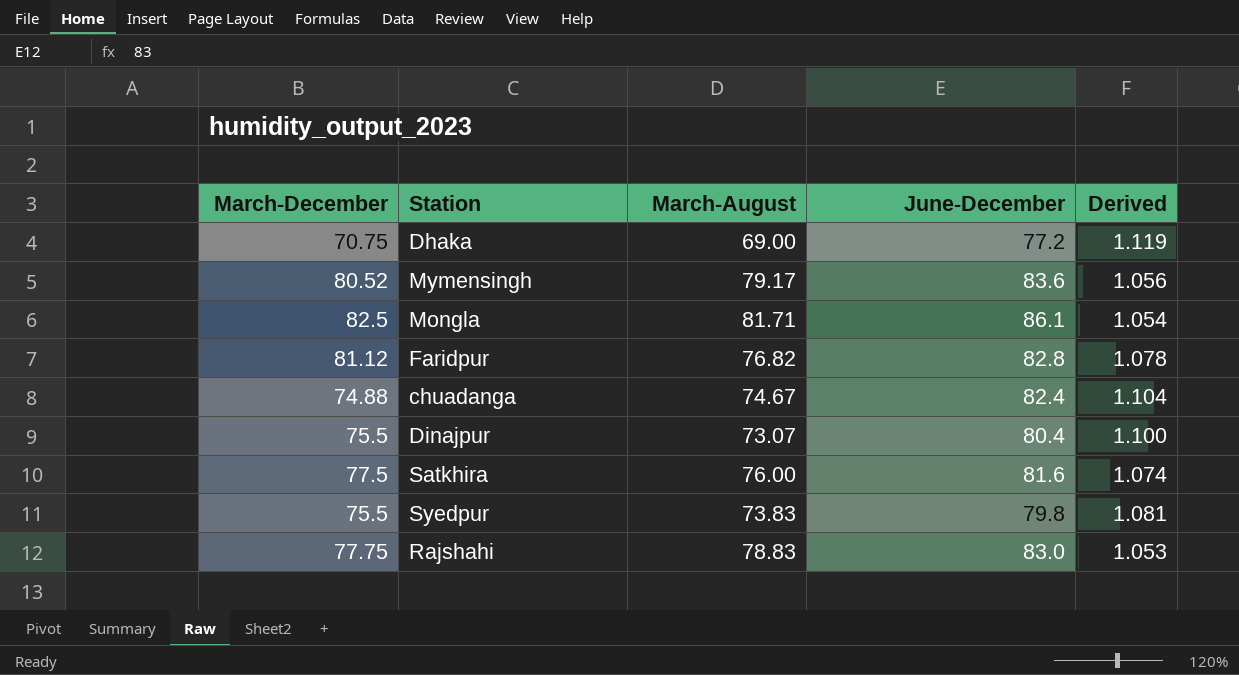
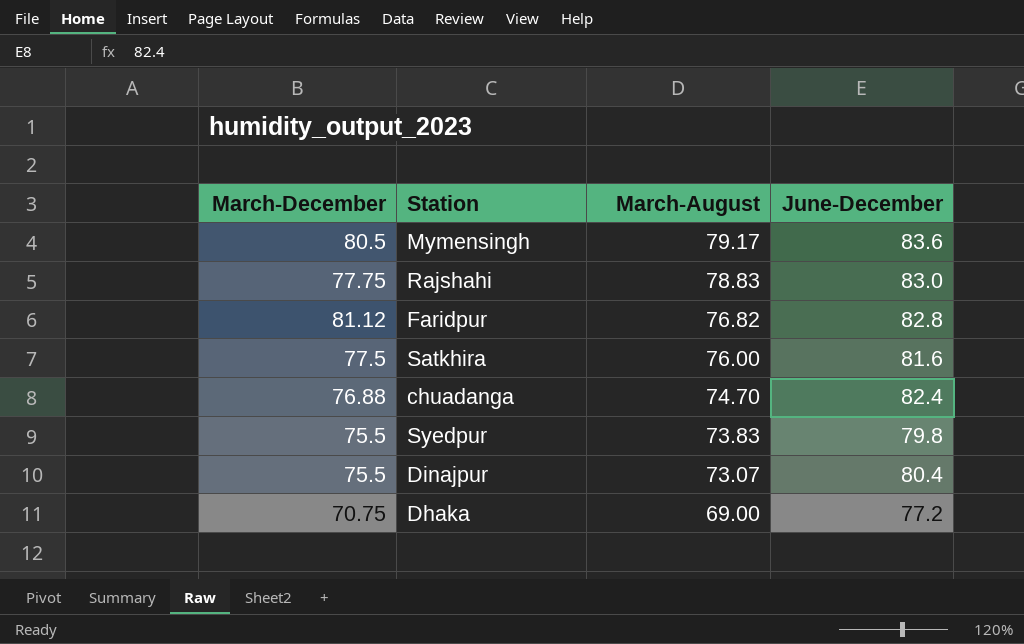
row order: none -> March-August descending
column Derived | formula: [June-December] / [March-August] -> none
row Mongla: 82.5 | 81.71 | 86.1 | 1.054 -> none
Mymensingh | March-December: 80.52 -> 80.5
chuadanga | March-December: 74.88 -> 76.88
chuadanga | March-August: 74.67 -> 74.70

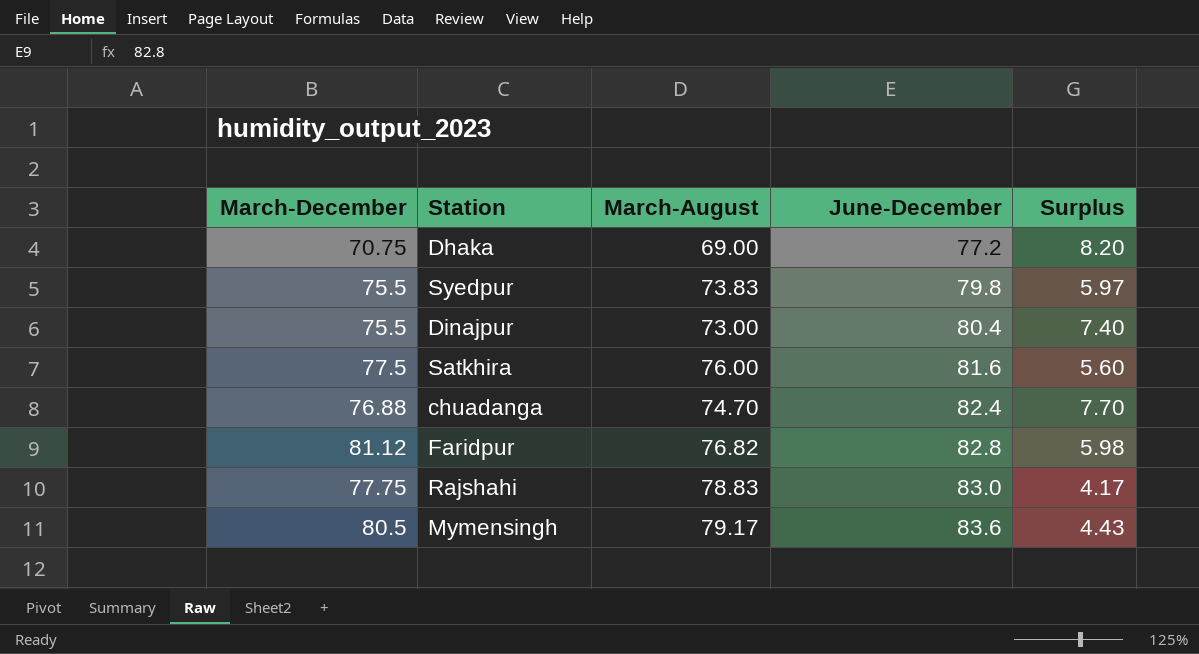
row order: March-August descending -> June-December ascending
column Surplus | formula: none -> [June-December] - [March-August]
Dinajpur | March-August: 73.07 -> 73.00

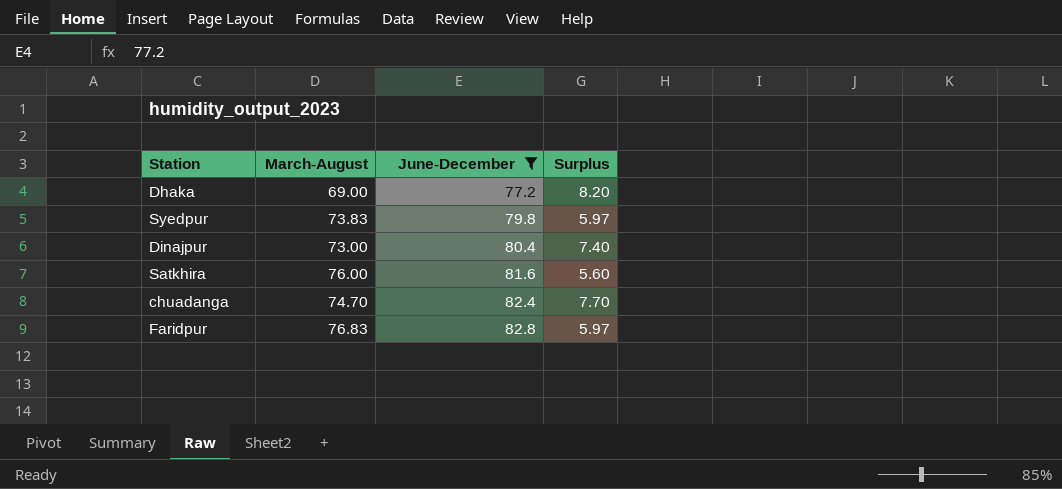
filter: none -> June-December <= 82.8
column March-December | position: 1 -> none
Faridpur | March-August: 76.82 -> 76.83
Faridpur | Surplus: 5.98 -> 5.97

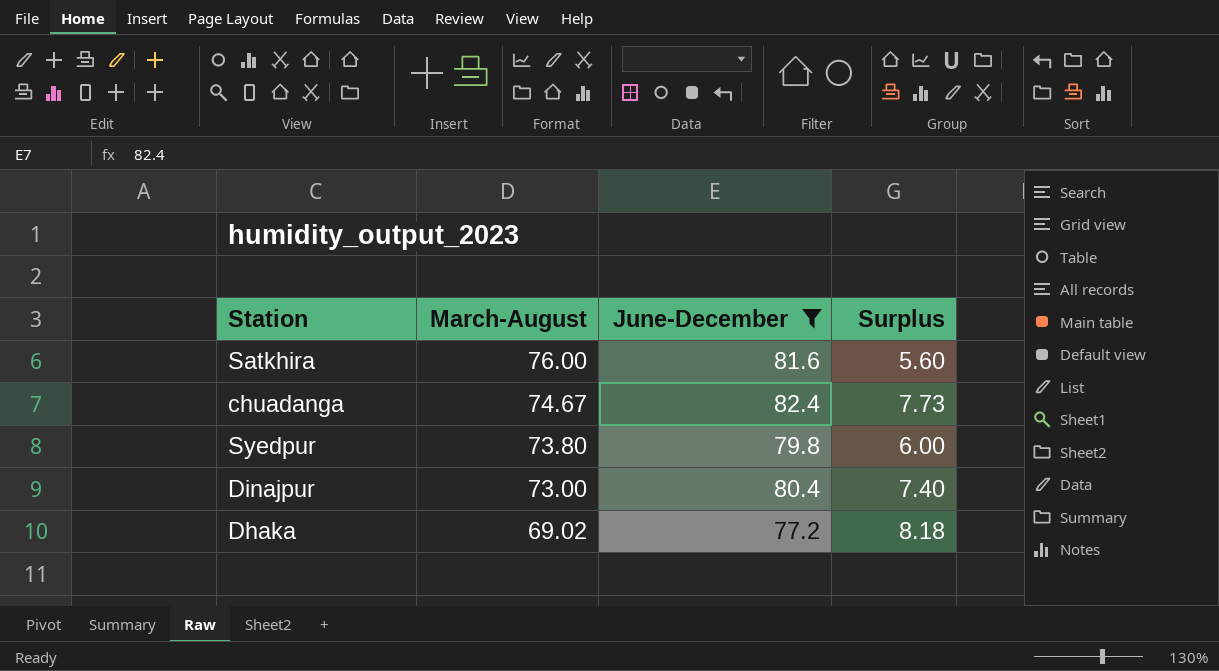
row order: June-December ascending -> March-August descending
row Faridpur: 76.83 | 82.8 | 5.97 -> none
chuadanga | March-August: 74.70 -> 74.67
chuadanga | Surplus: 7.70 -> 7.73
Syedpur | March-August: 73.83 -> 73.80
Syedpur | Surplus: 5.97 -> 6.00
Dhaka | March-August: 69.00 -> 69.02
Dhaka | Surplus: 8.20 -> 8.18

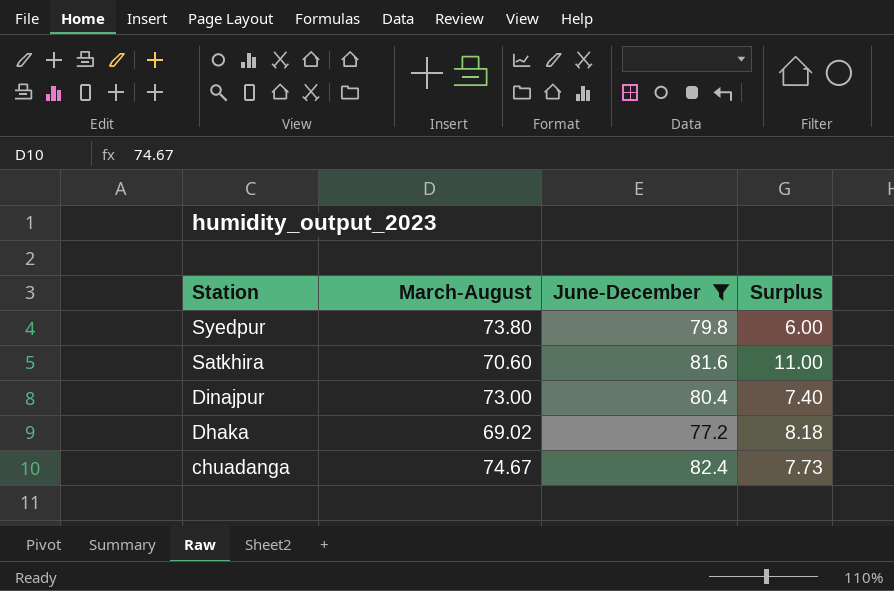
row order: March-August descending -> Station descending
Satkhira | March-August: 76.00 -> 70.60
Satkhira | Surplus: 5.60 -> 11.00

